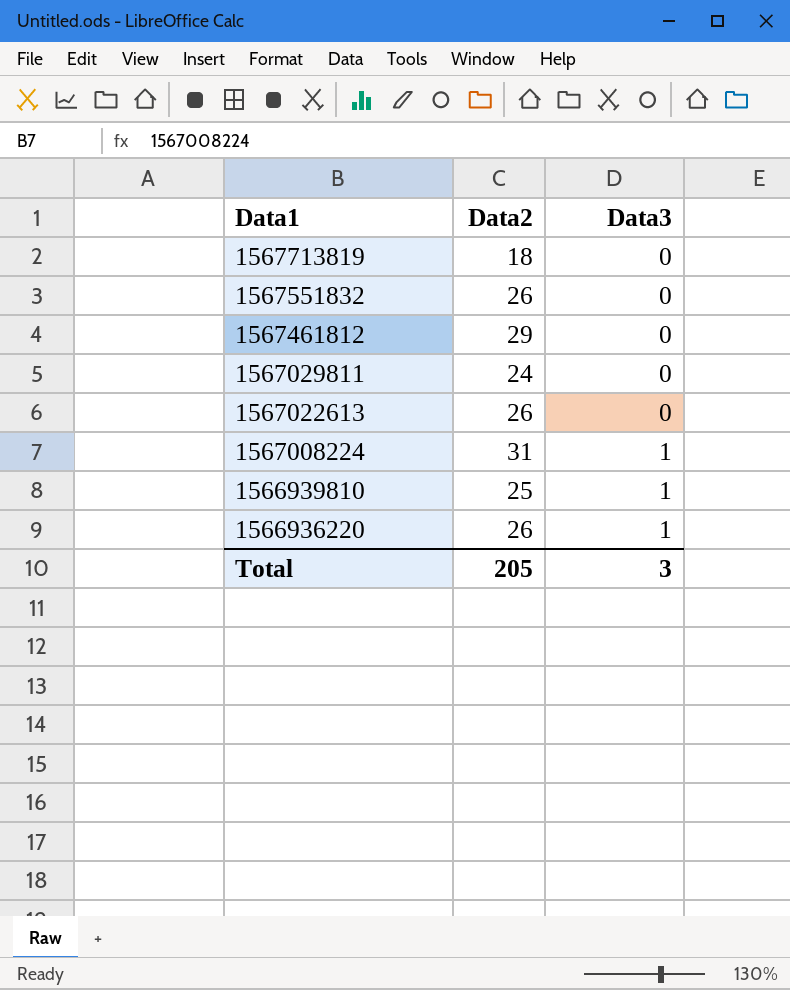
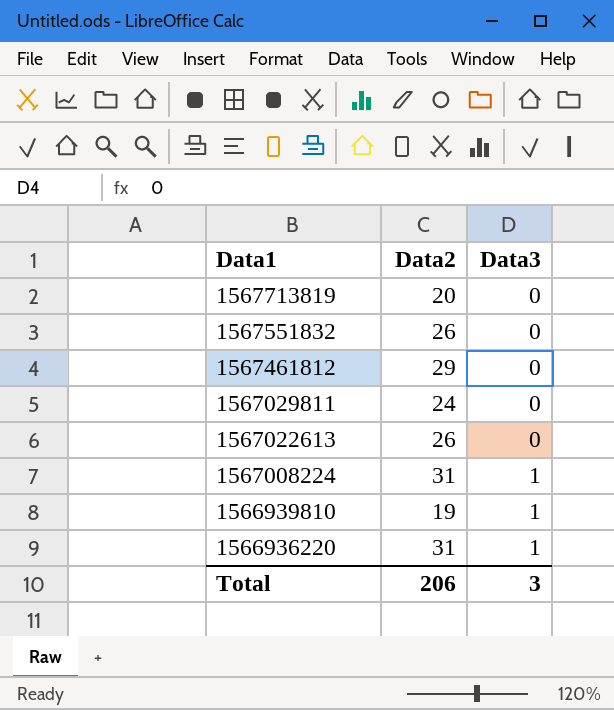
1567713819 | Data2: 18 -> 20
1566939810 | Data2: 25 -> 19
1566936220 | Data2: 26 -> 31
Total | Data2: 205 -> 206

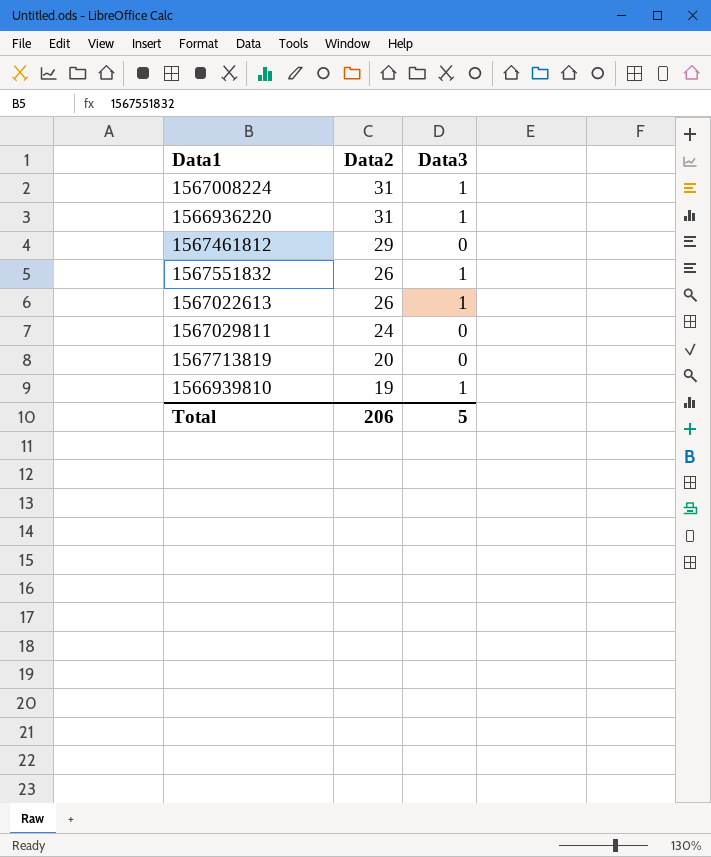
row order: Data1 descending -> Data2 descending
1567551832 | Data3: 0 -> 1
1567022613 | Data3: 0 -> 1
Total | Data3: 3 -> 5

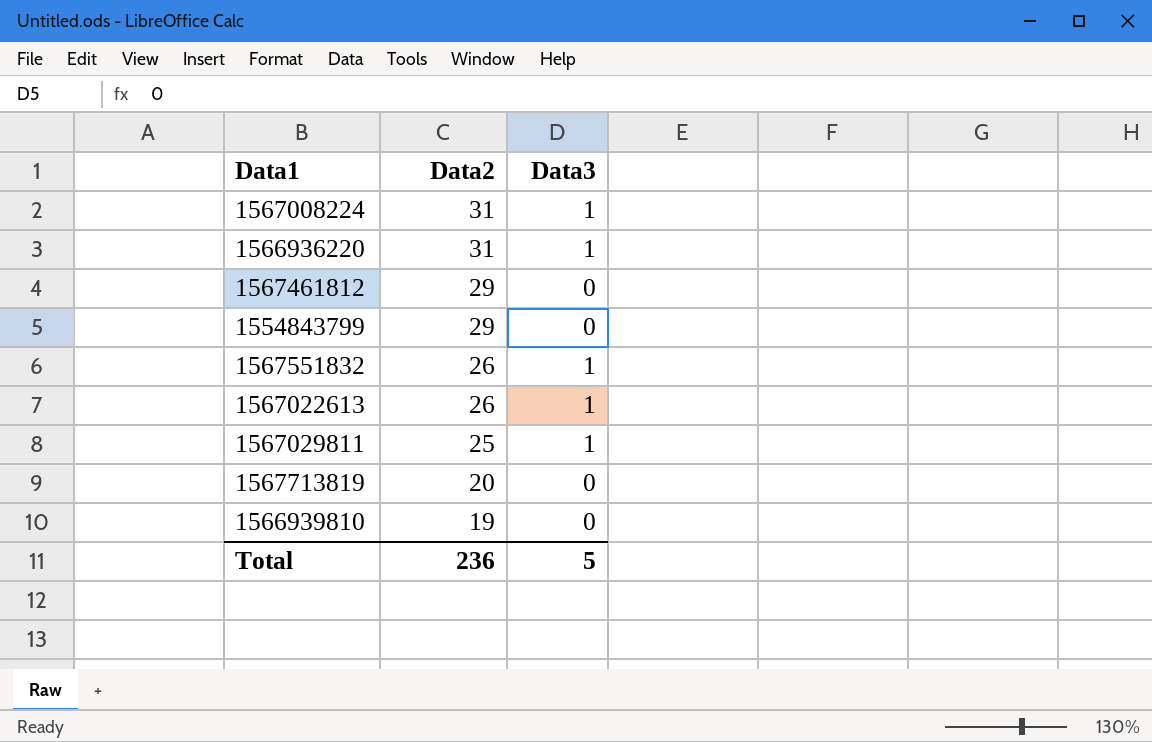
row 1554843799: none -> 29 | 0
1567029811 | Data2: 24 -> 25
1567029811 | Data3: 0 -> 1
1566939810 | Data3: 1 -> 0
Total | Data2: 206 -> 236

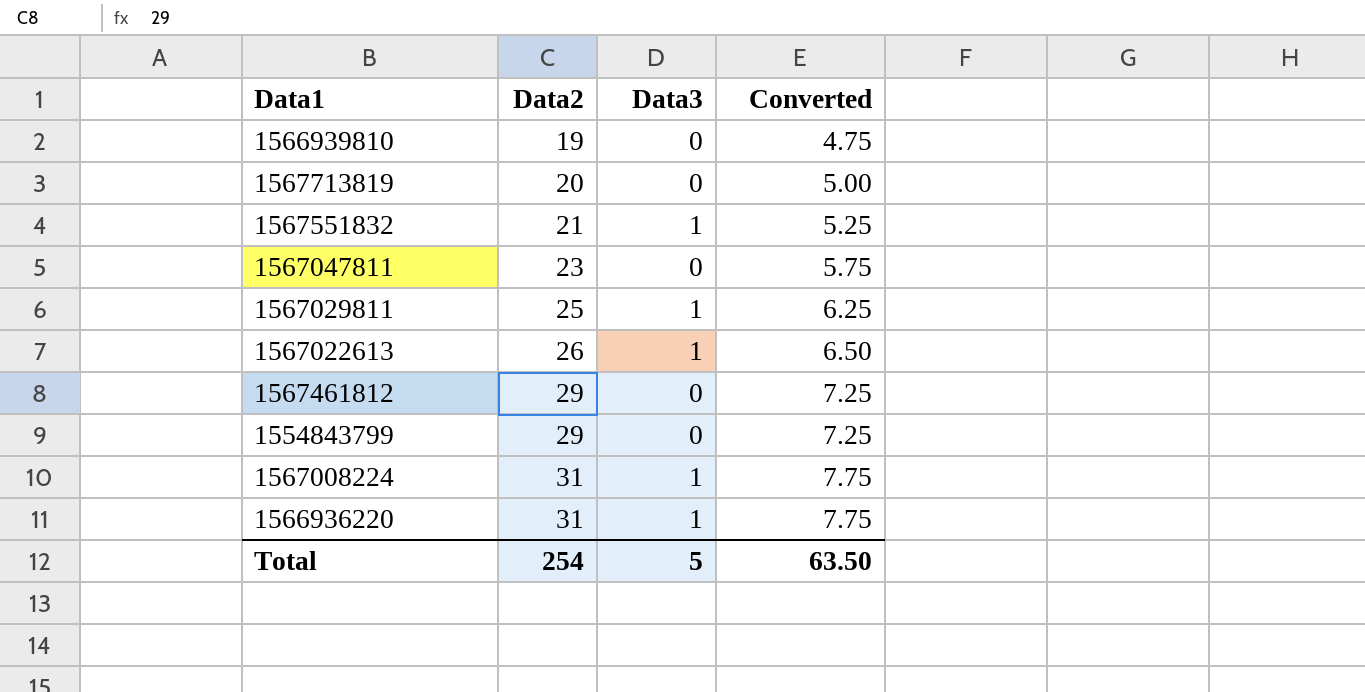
row order: Data2 descending -> Data2 ascending
column Converted | formula: none -> [Data2] * 0.25
1567551832 | Data2: 26 -> 21
row 1567047811: none -> 23 | 0 | 5.75
Total | Data2: 236 -> 254

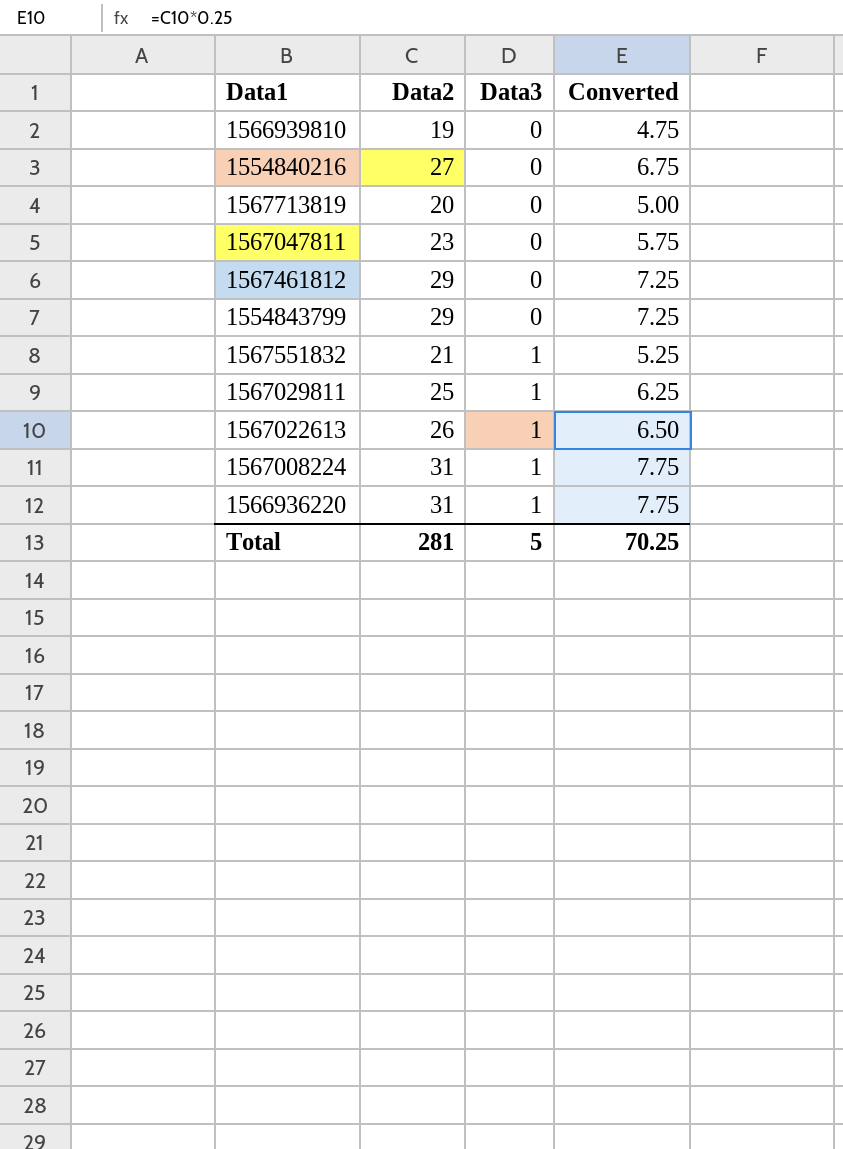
row order: Data2 ascending -> Data3 ascending
row 1554840216: none -> 27 | 0 | 6.75
Total | Data2: 254 -> 281
Total | Converted: 63.50 -> 70.25

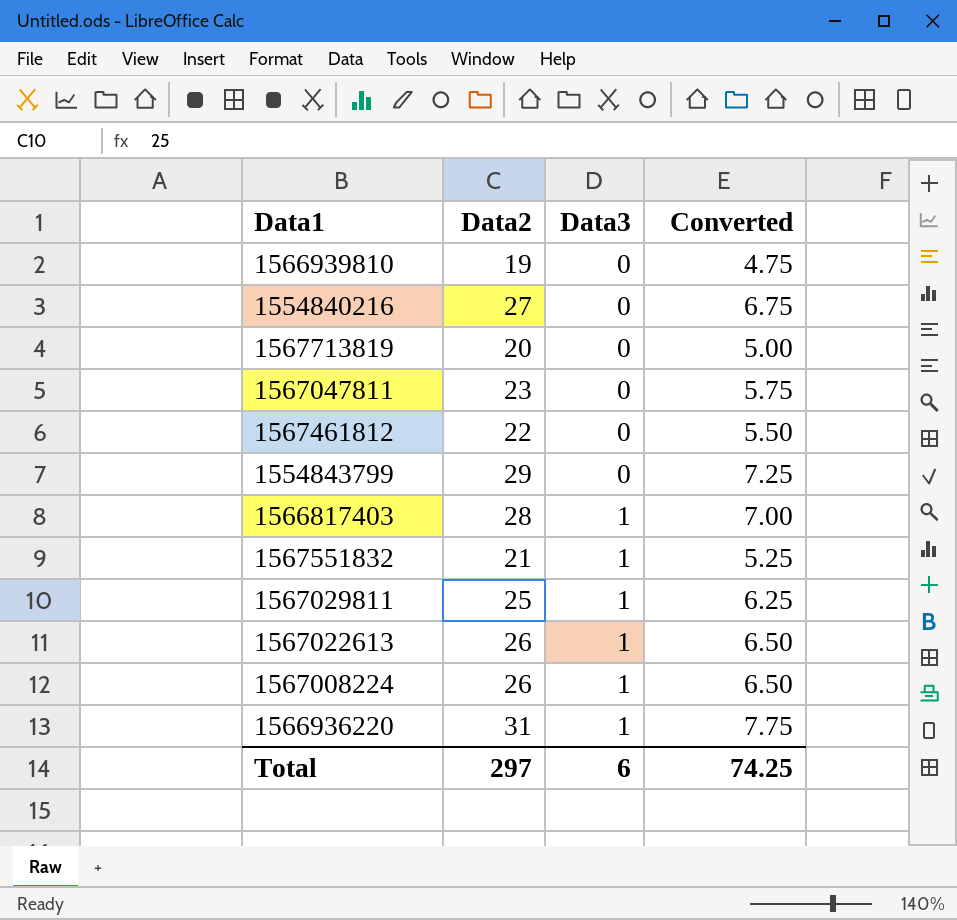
1567461812 | Data2: 29 -> 22
1567461812 | Converted: 7.25 -> 5.50
row 1566817403: none -> 28 | 1 | 7.00
1567008224 | Data2: 31 -> 26
1567008224 | Converted: 7.75 -> 6.50
Total | Data2: 281 -> 297
Total | Data3: 5 -> 6
Total | Converted: 70.25 -> 74.25

